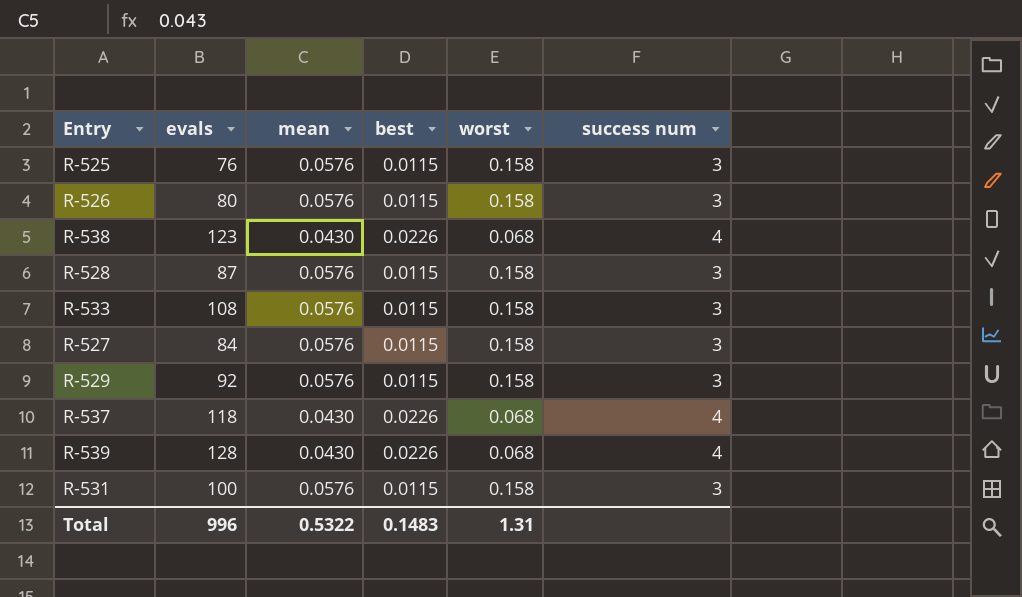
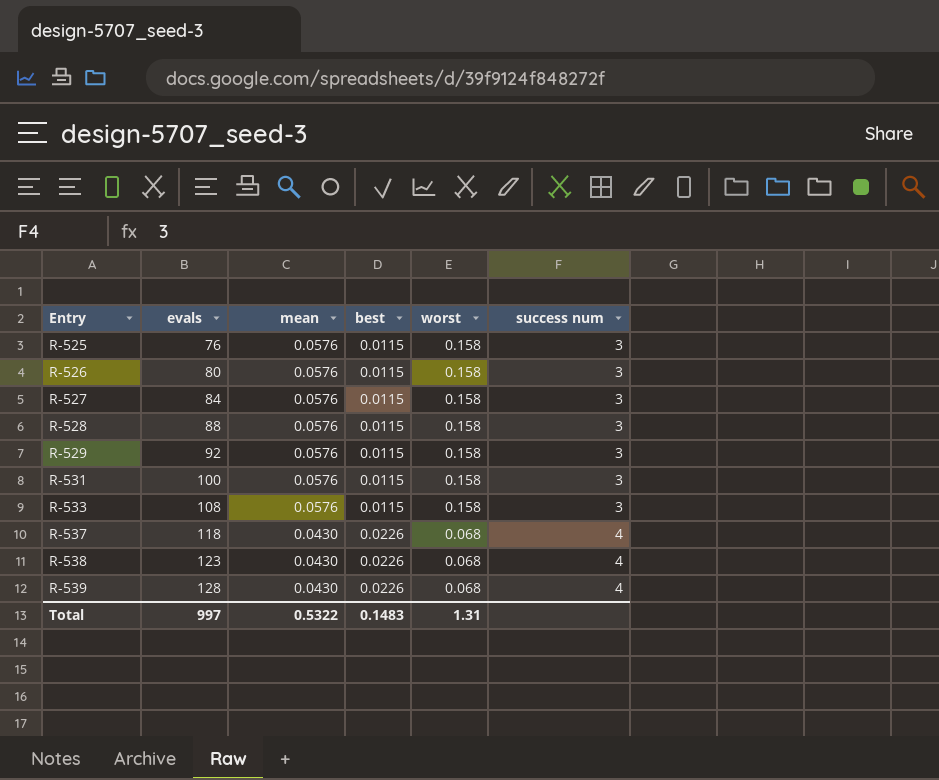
row order: none -> Entry ascending
R-528 | evals: 87 -> 88
Total | evals: 996 -> 997

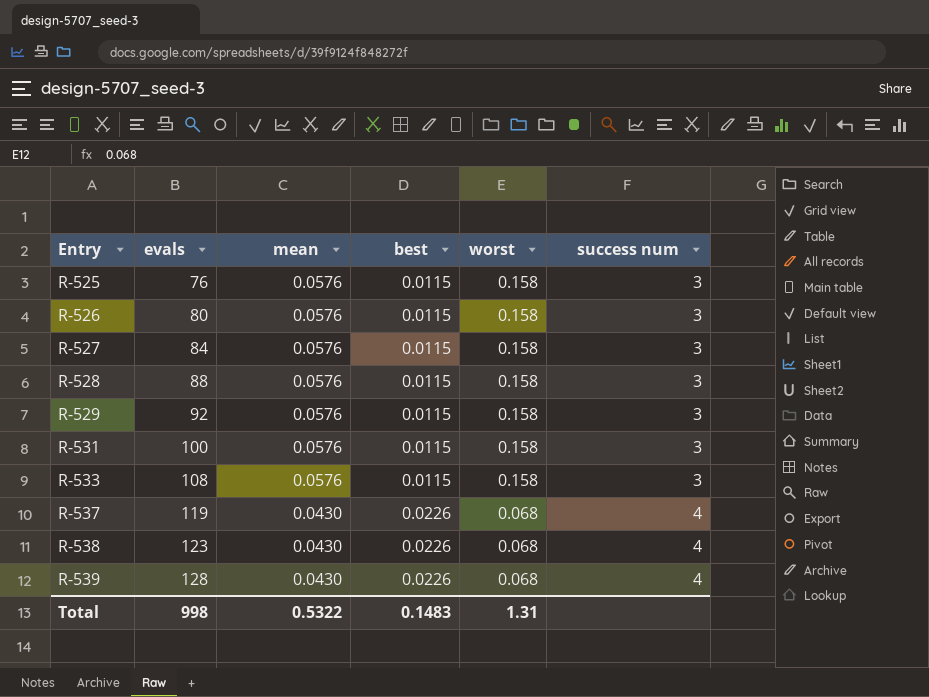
R-537 | evals: 118 -> 119
Total | evals: 997 -> 998

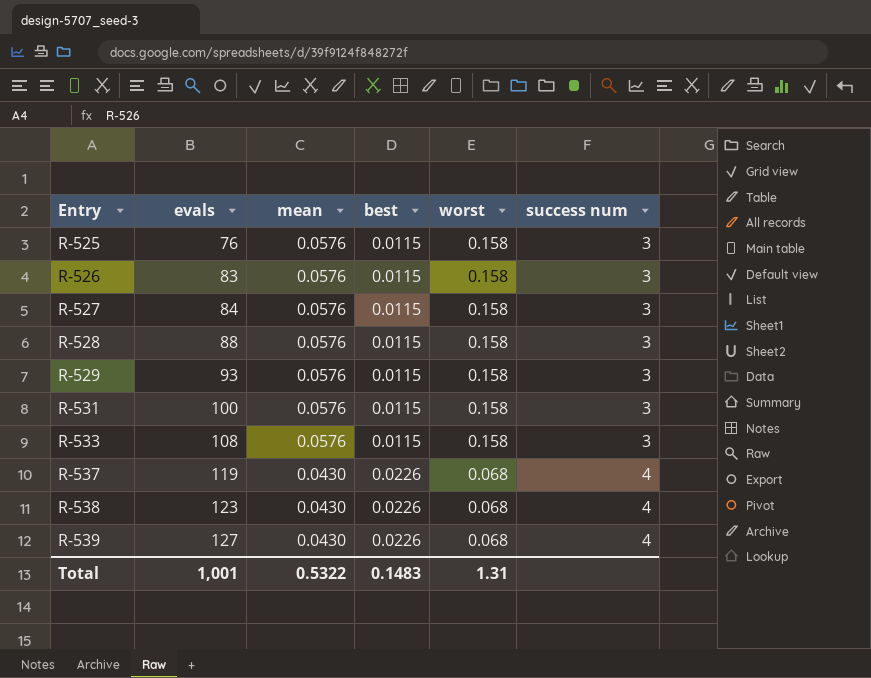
R-526 | evals: 80 -> 83
R-529 | evals: 92 -> 93
R-539 | evals: 128 -> 127
Total | evals: 998 -> 1,001

